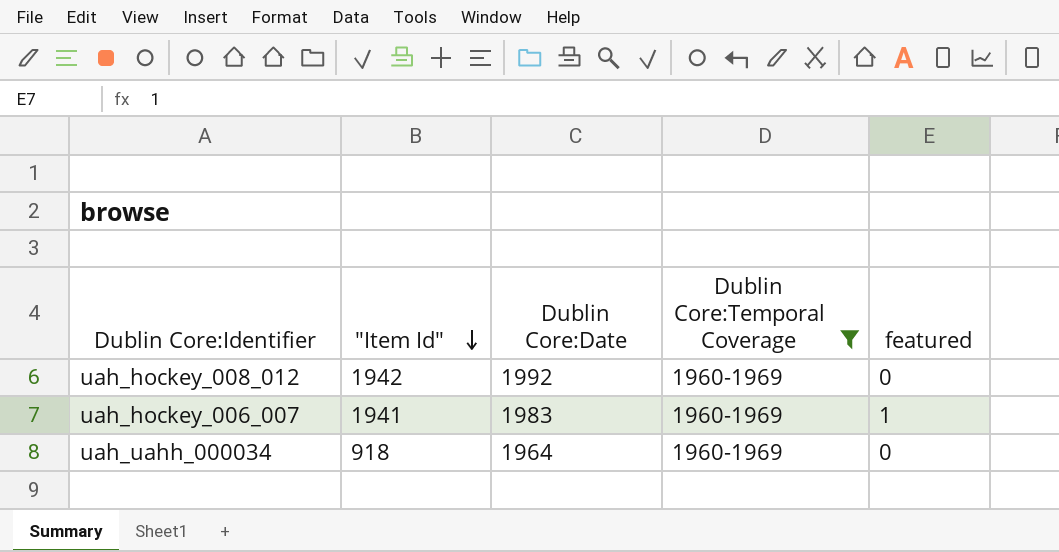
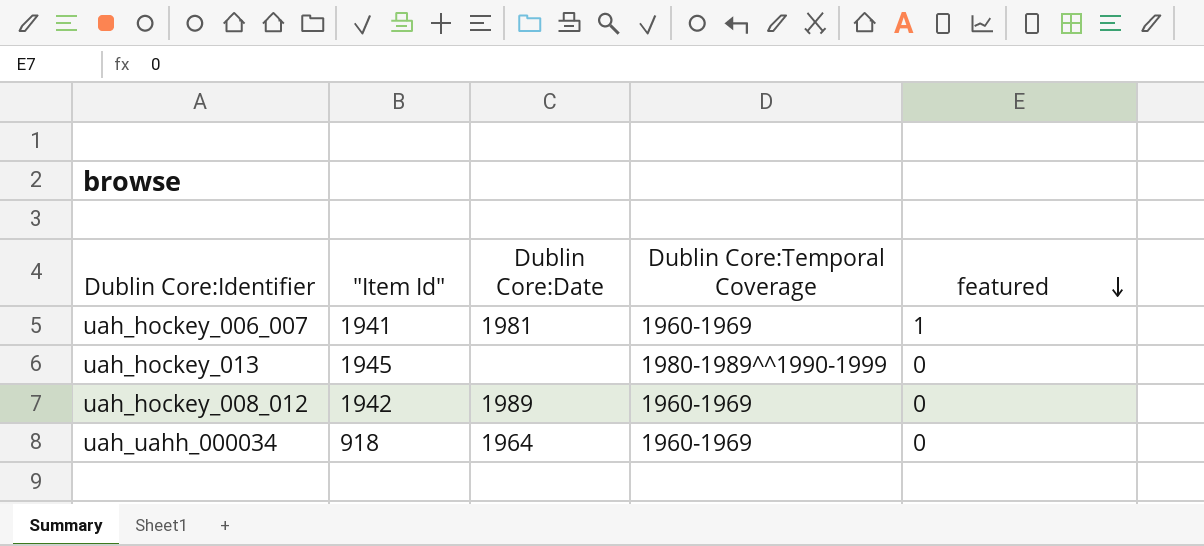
filter: Dublin Core:Temporal Coverage = 1960-1969 -> none
row order: "Item Id" descending -> featured descending
uah_hockey_006_007 | Dublin Core:Date: 1983 -> 1981
uah_hockey_008_012 | Dublin Core:Date: 1992 -> 1989

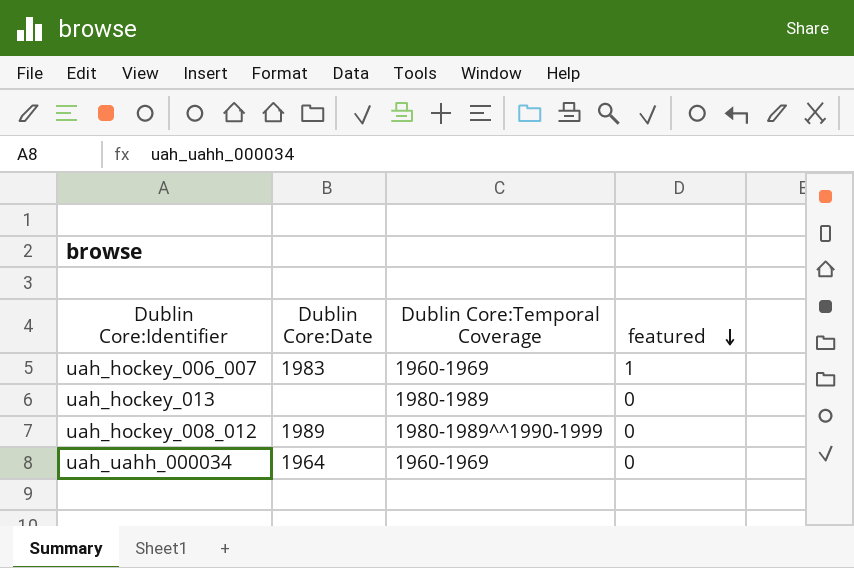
column "Item Id" | position: 2 -> none
uah_hockey_006_007 | Dublin Core:Date: 1981 -> 1983
uah_hockey_013 | Dublin Core:Temporal Coverage: 1980-1989^^1990-1999 -> 1980-1989
uah_hockey_008_012 | Dublin Core:Temporal Coverage: 1960-1969 -> 1980-1989^^1990-1999

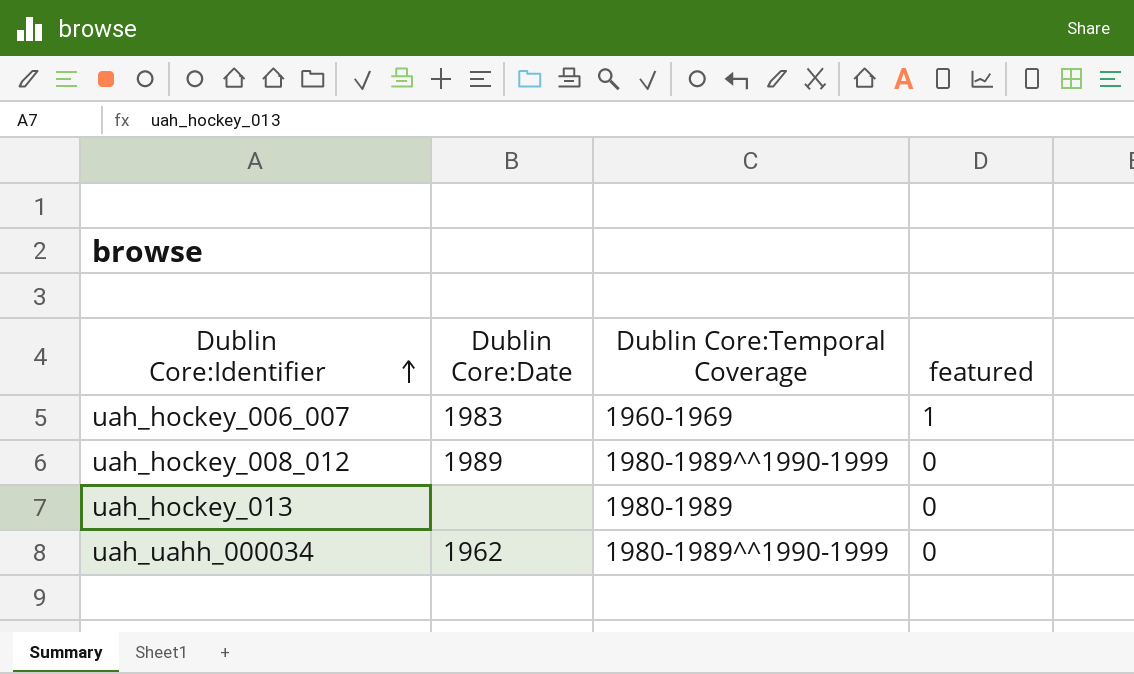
row order: featured descending -> Dublin Core:Identifier ascending
uah_uahh_000034 | Dublin Core:Date: 1964 -> 1962
uah_uahh_000034 | Dublin Core:Temporal Coverage: 1960-1969 -> 1980-1989^^1990-1999

